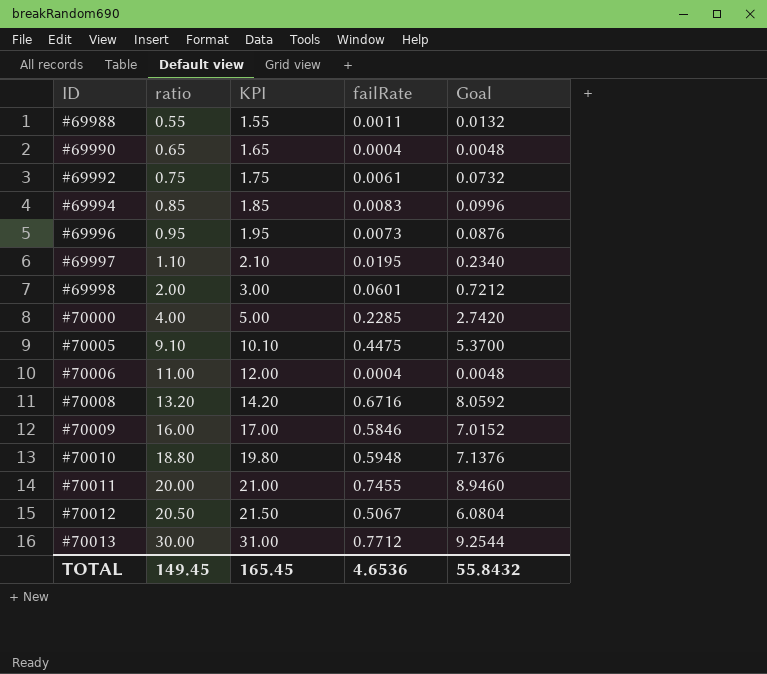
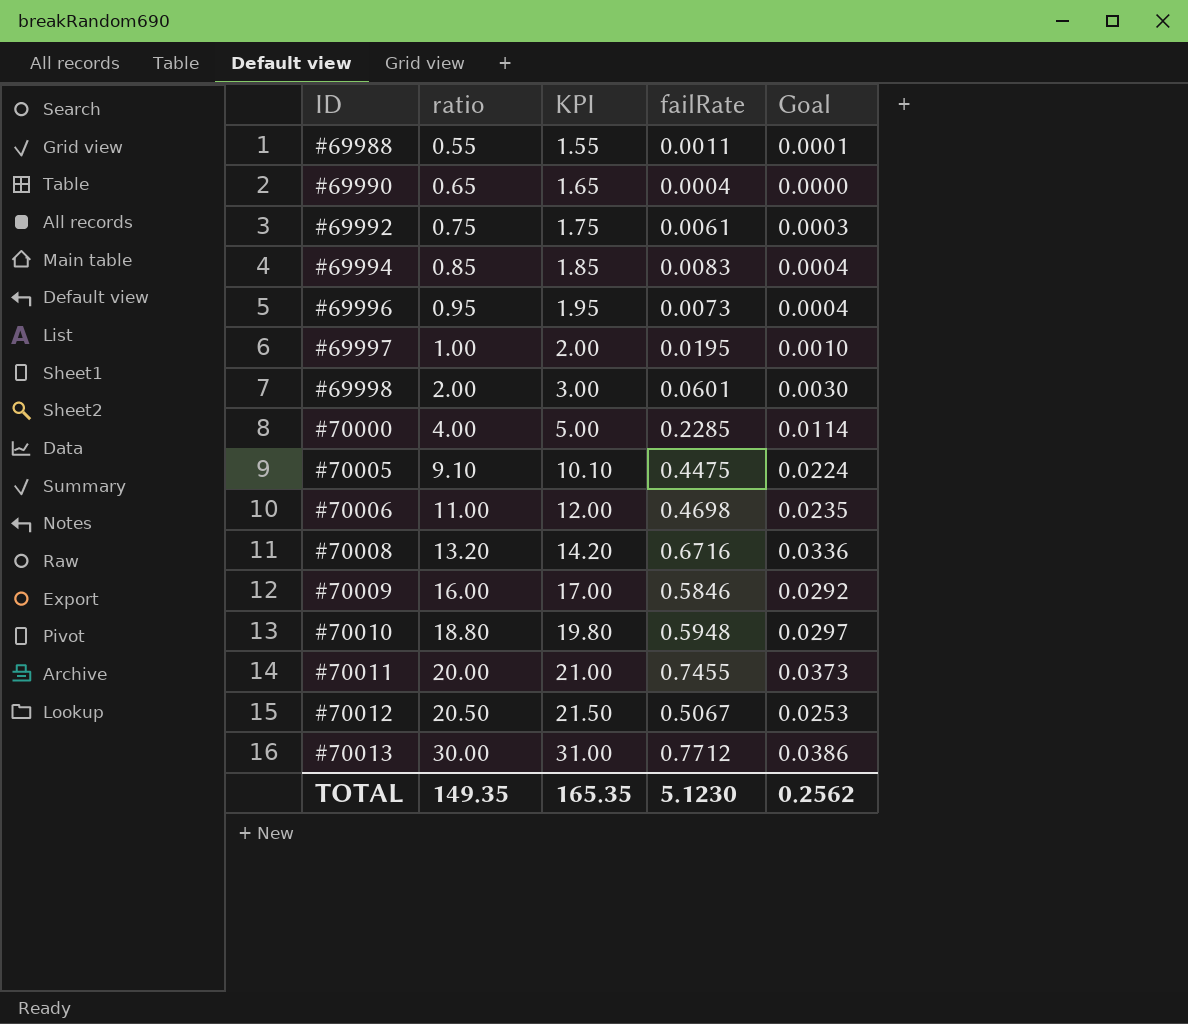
column Goal | formula: [failRate] * 12 -> [failRate] * 0.05
#69997 | ratio: 1.10 -> 1.00
#69997 | KPI: 2.10 -> 2.00
#70006 | failRate: 0.0004 -> 0.4698
TOTAL | ratio: 149.45 -> 149.35
TOTAL | KPI: 165.45 -> 165.35
TOTAL | failRate: 4.6536 -> 5.1230
TOTAL | Goal: 55.8432 -> 0.2562

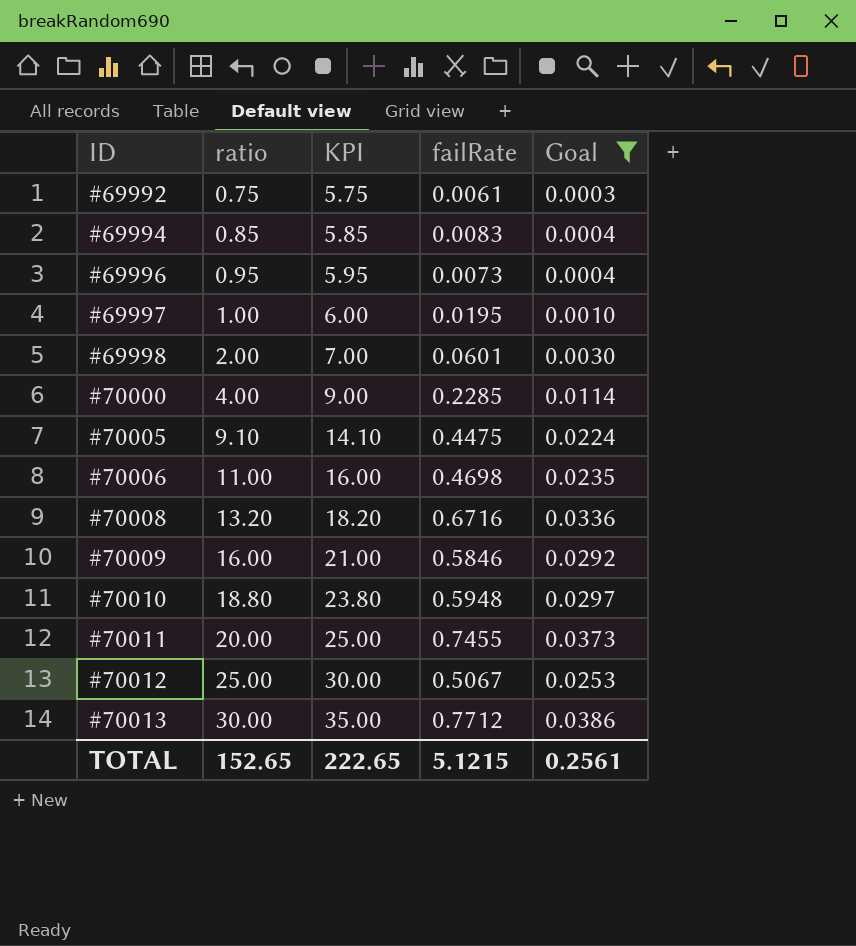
filter: none -> Goal >= 0.0003
column KPI | formula: [ratio] + 1 -> [ratio] + 5
#70012 | ratio: 20.50 -> 25.00
TOTAL | ratio: 149.35 -> 152.65
TOTAL | KPI: 165.35 -> 222.65
TOTAL | failRate: 5.1230 -> 5.1215
TOTAL | Goal: 0.2562 -> 0.2561

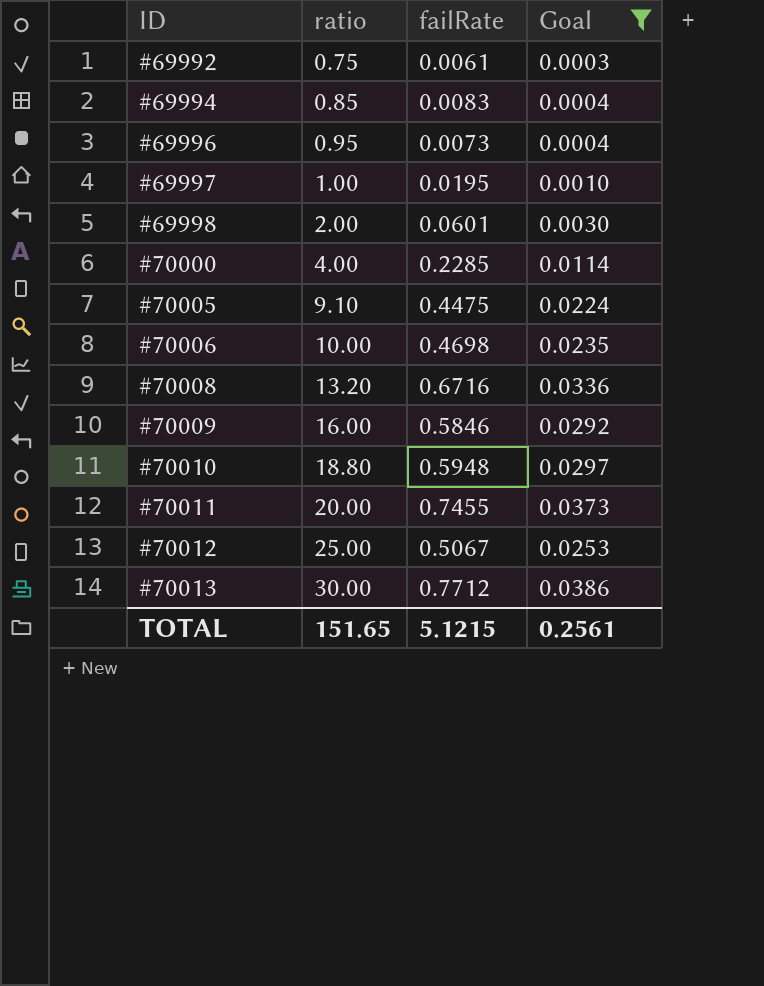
column KPI | formula: [ratio] + 5 -> none
#70006 | ratio: 11.00 -> 10.00
TOTAL | ratio: 152.65 -> 151.65

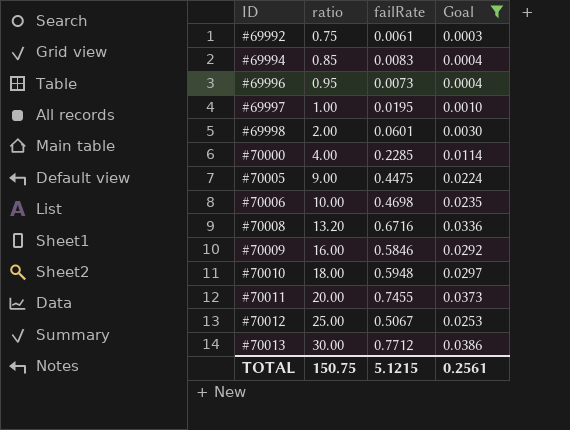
#70005 | ratio: 9.10 -> 9.00
#70010 | ratio: 18.80 -> 18.00
TOTAL | ratio: 151.65 -> 150.75

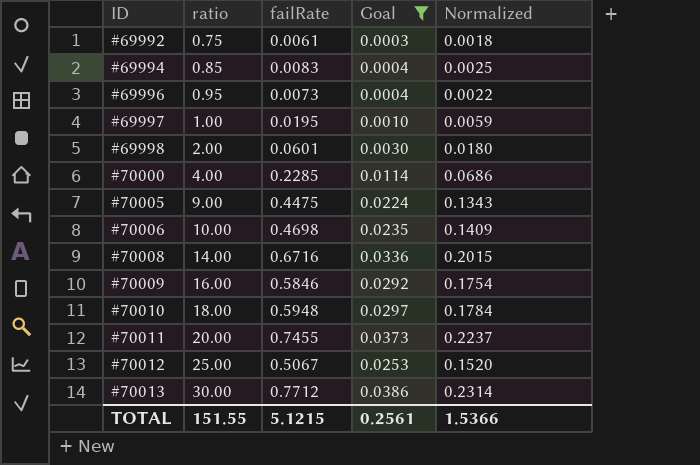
column Normalized | formula: none -> [failRate] * 0.3
#70008 | ratio: 13.20 -> 14.00
TOTAL | ratio: 150.75 -> 151.55

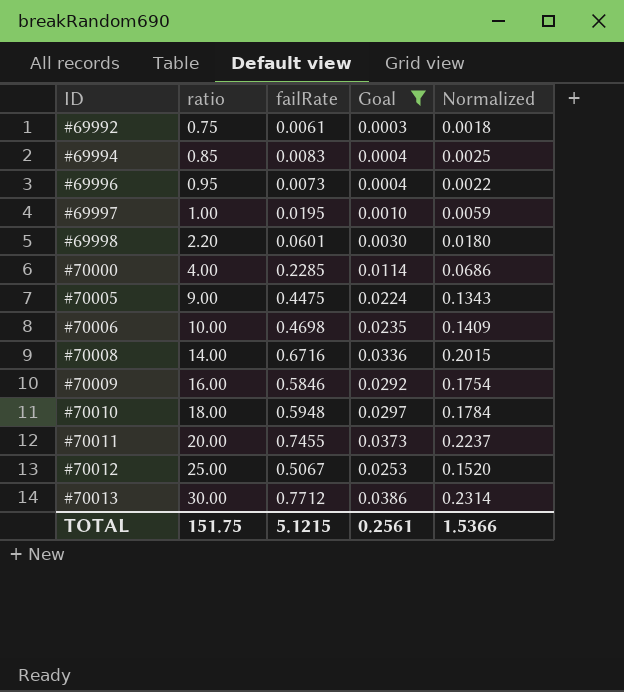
#69998 | ratio: 2.00 -> 2.20
TOTAL | ratio: 151.55 -> 151.75

